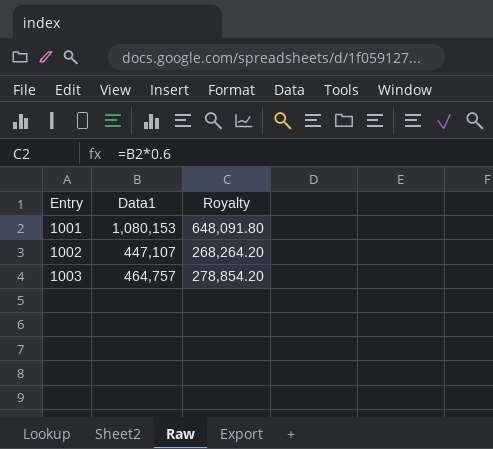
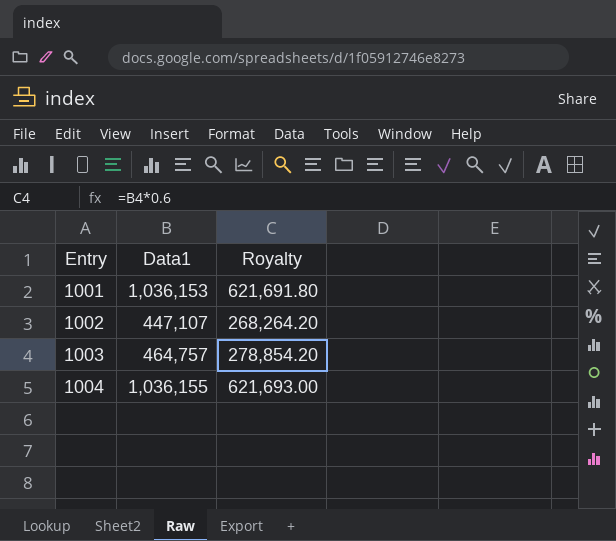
1001 | Data1: 1,080,153 -> 1,036,153
1001 | Royalty: 648,091.80 -> 621,691.80
row 1004: none -> 1,036,155 | 621,693.00

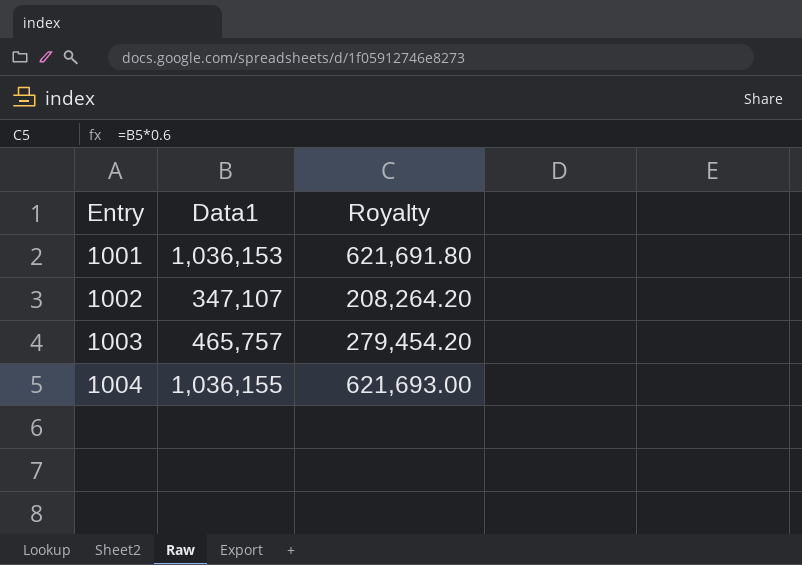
1002 | Data1: 447,107 -> 347,107
1002 | Royalty: 268,264.20 -> 208,264.20
1003 | Data1: 464,757 -> 465,757
1003 | Royalty: 278,854.20 -> 279,454.20

